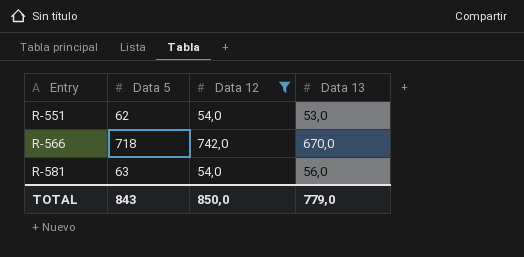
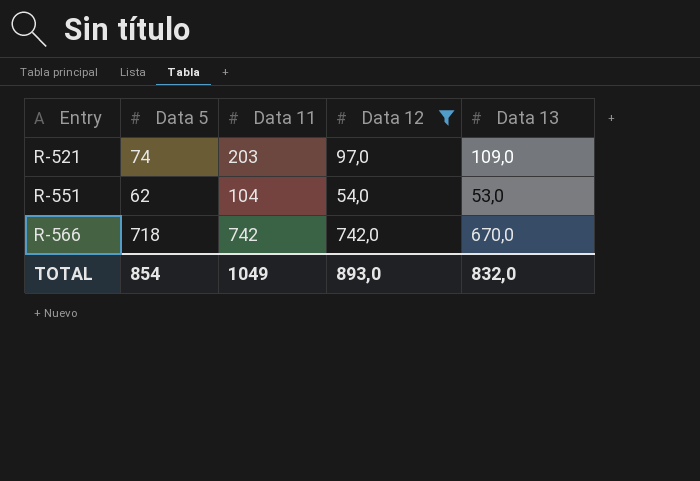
column Data 11 | position: none -> 3
row R-581: 63 | 54,0 | 56,0 -> none
row R-521: none -> 74 | 203 | 97,0 | 109,0
TOTAL | Data 5: 843 -> 854
TOTAL | Data 12: 850,0 -> 893,0
TOTAL | Data 13: 779,0 -> 832,0

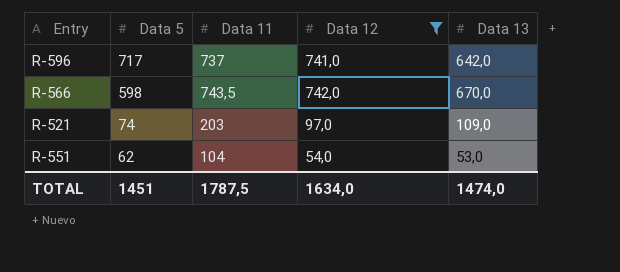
row order: Entry ascending -> Data 5 descending
row R-596: none -> 717 | 737 | 741,0 | 642,0
R-566 | Data 5: 718 -> 598
R-566 | Data 11: 742 -> 743,5
TOTAL | Data 5: 854 -> 1451
TOTAL | Data 11: 1049 -> 1787,5
TOTAL | Data 12: 893,0 -> 1634,0
TOTAL | Data 13: 832,0 -> 1474,0

